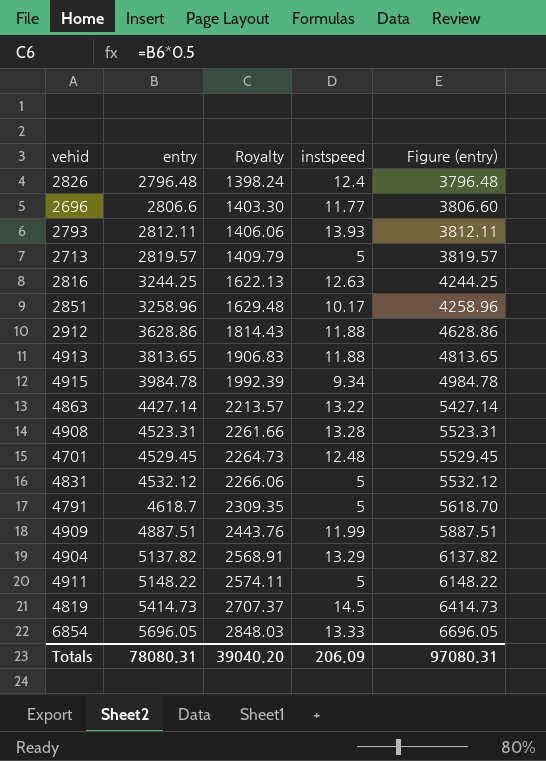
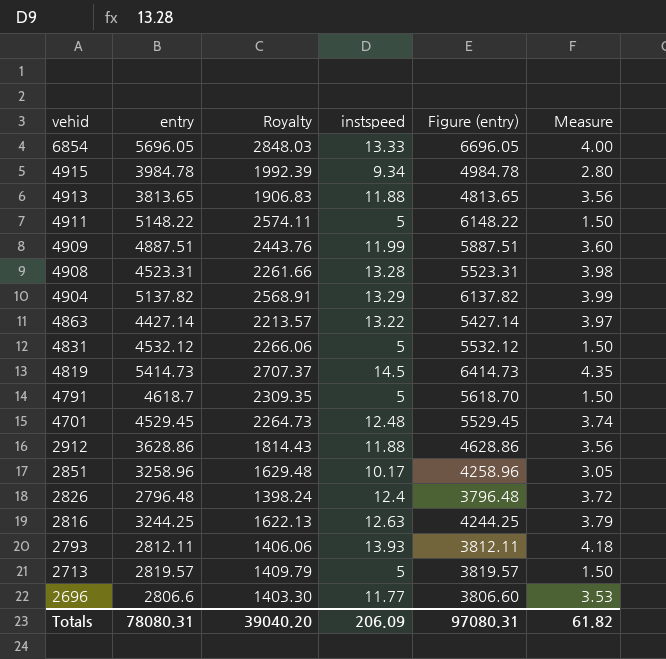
row order: entry ascending -> vehid descending
column Measure | formula: none -> [instspeed] * 0.3

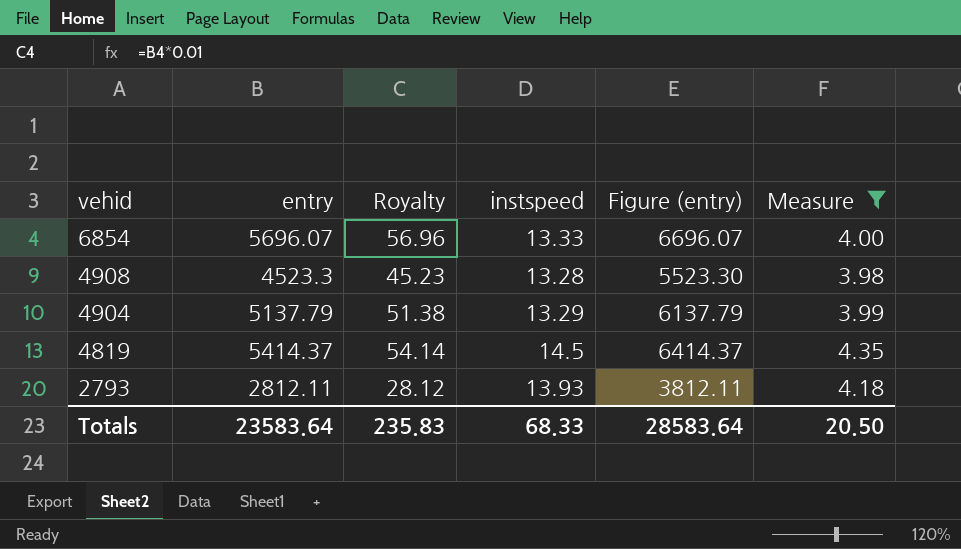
filter: none -> Measure >= 3.98
column Royalty | formula: [entry] * 0.5 -> [entry] * 0.01
6854 | entry: 5696.05 -> 5696.07
6854 | Figure (entry): 6696.05 -> 6696.07
4908 | entry: 4523.31 -> 4523.3
4908 | Figure (entry): 5523.31 -> 5523.30
4904 | entry: 5137.82 -> 5137.79
4904 | Figure (entry): 6137.82 -> 6137.79
4819 | entry: 5414.73 -> 5414.37
4819 | Figure (entry): 6414.73 -> 6414.37
Totals | entry: 78080.31 -> 23583.64
Totals | Royalty: 39040.20 -> 235.83
Totals | instspeed: 206.09 -> 68.33
Totals | Figure (entry): 97080.31 -> 28583.64
Totals | Measure: 61.82 -> 20.50

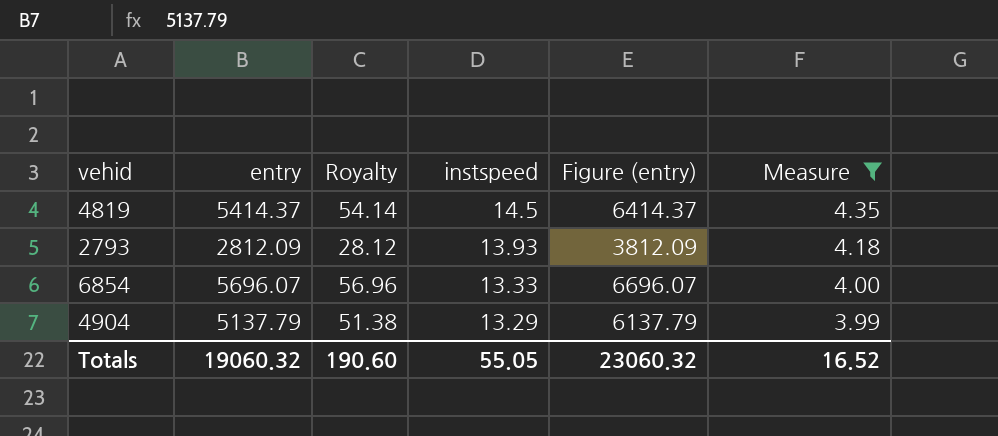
row order: vehid descending -> instspeed descending
row 4908: 4523.3 | 45.23 | 13.28 | 5523.30 | 3.98 -> none
2793 | entry: 2812.11 -> 2812.09
2793 | Figure (entry): 3812.11 -> 3812.09
Totals | entry: 23583.64 -> 19060.32
Totals | Royalty: 235.83 -> 190.60
Totals | instspeed: 68.33 -> 55.05
Totals | Figure (entry): 28583.64 -> 23060.32
Totals | Measure: 20.50 -> 16.52

